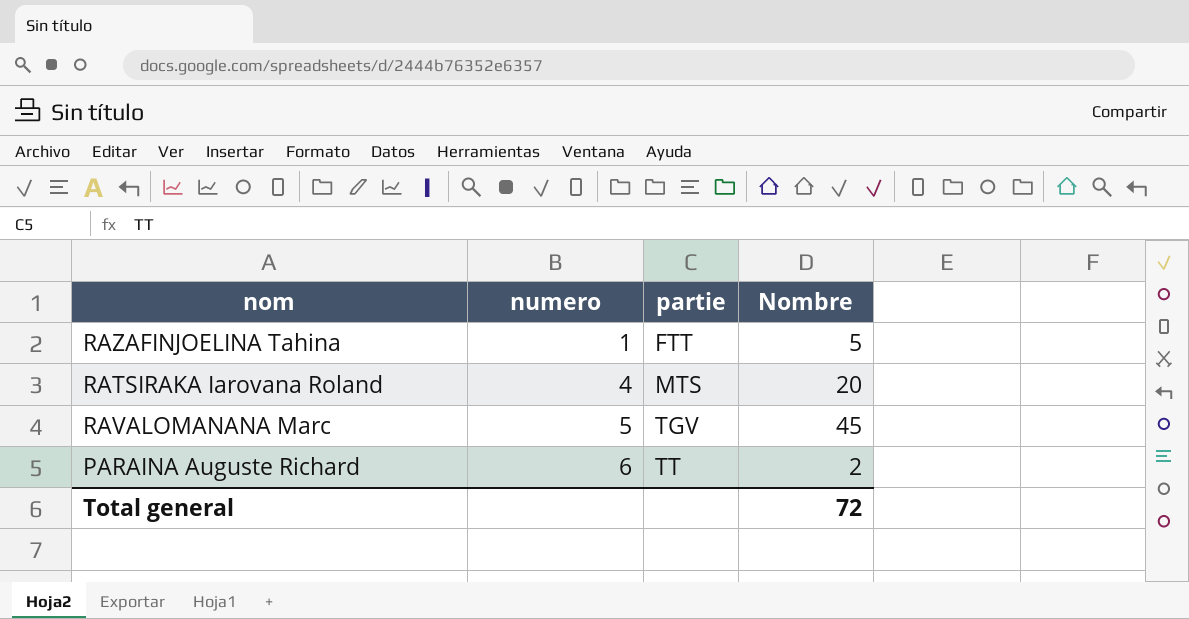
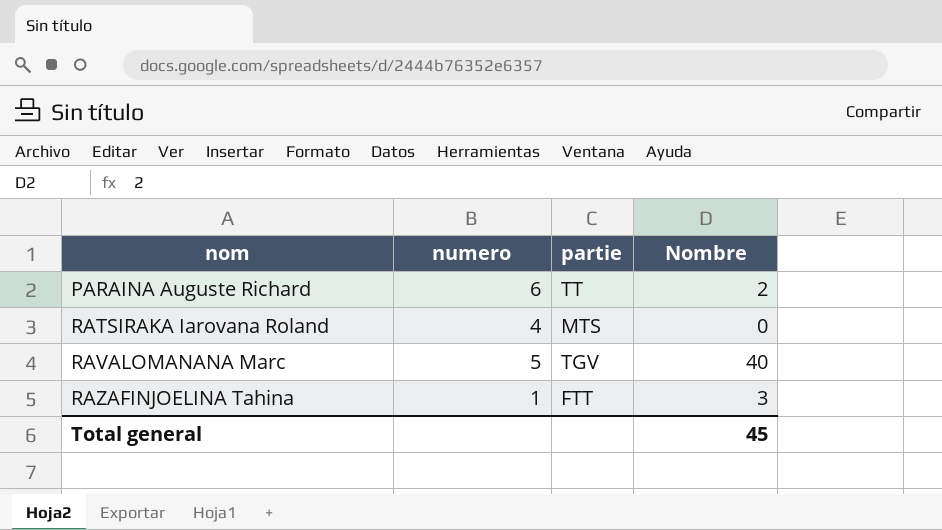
row order: numero ascending -> nom ascending
RATSIRAKA Iarovana Roland | Nombre: 20 -> 0
RAVALOMANANA Marc | Nombre: 45 -> 40
RAZAFINJOELINA Tahina | Nombre: 5 -> 3
Total general | Nombre: 72 -> 45

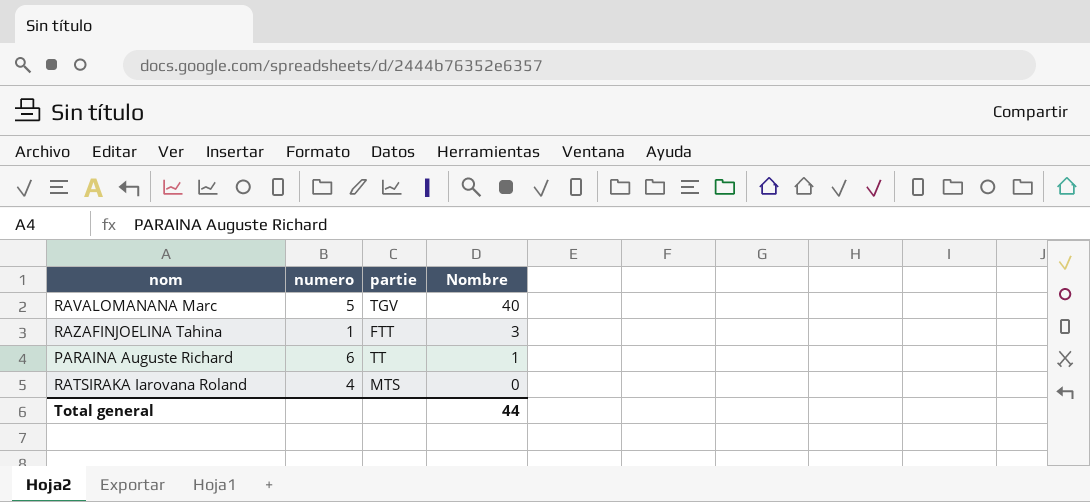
row order: nom ascending -> Nombre descending
PARAINA Auguste Richard | Nombre: 2 -> 1
Total general | Nombre: 45 -> 44

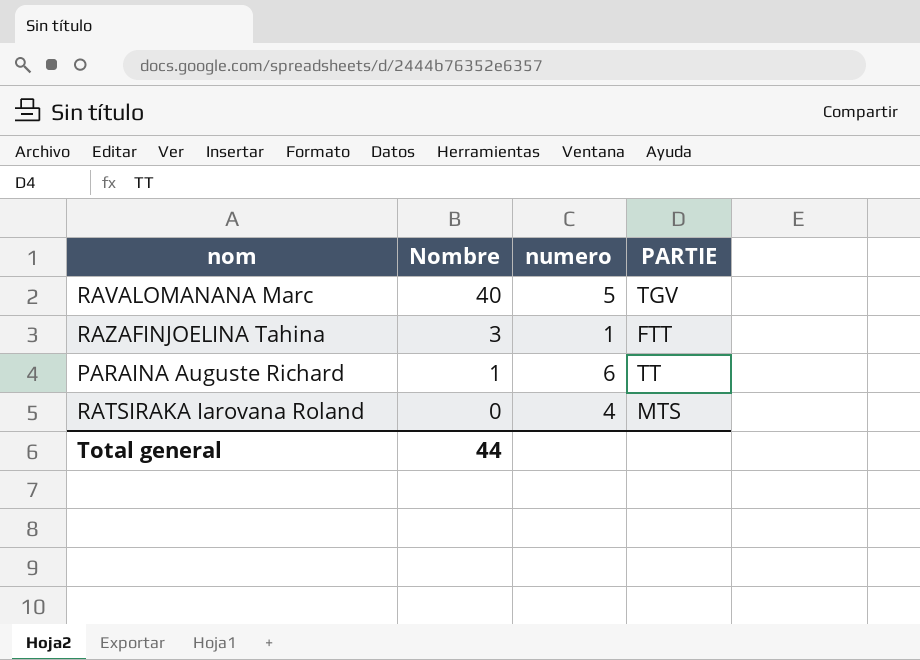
column Nombre | position: 4 -> 2
column name: partie -> PARTIE

